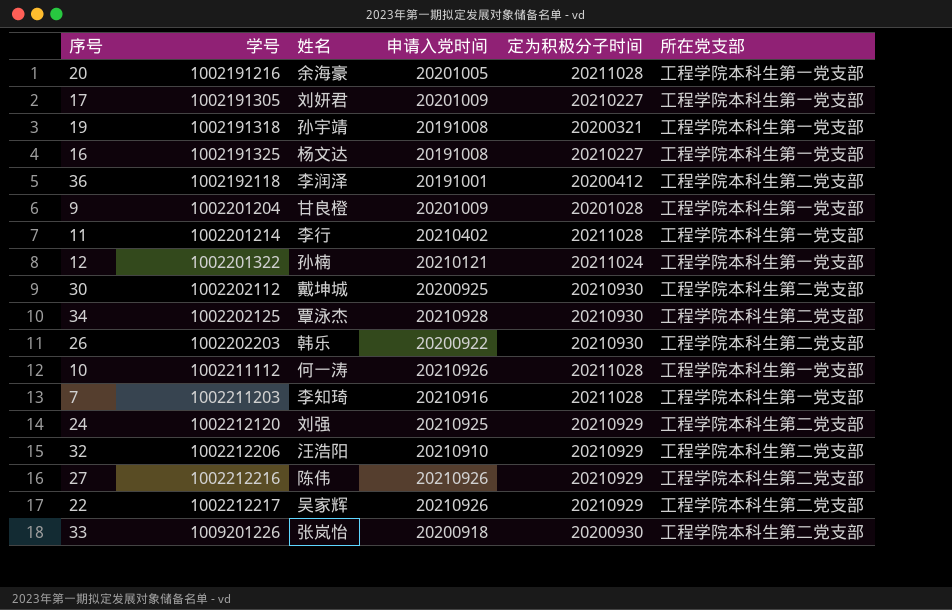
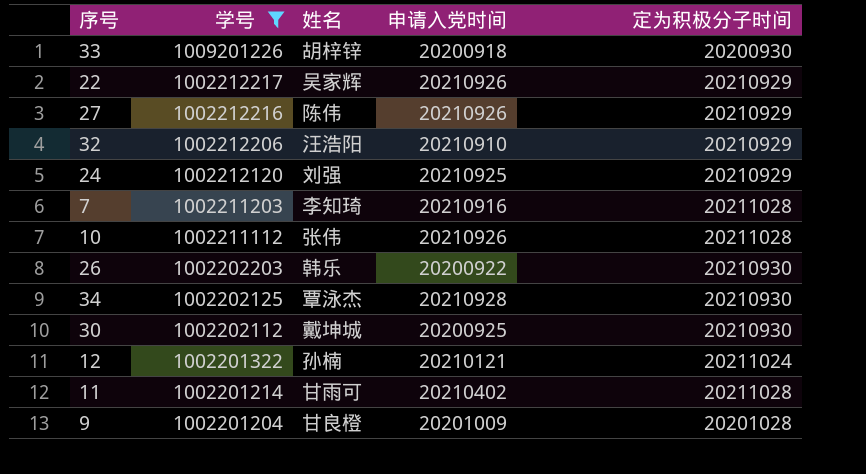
filter: none -> 学号 >= 1002201204
row order: 学号 ascending -> 学号 descending
column 所在党支部 | position: 6 -> none
33 | 姓名: 张岚怡 -> 胡梓锌
10 | 姓名: 何一涛 -> 张伟
11 | 姓名: 李行 -> 甘雨可

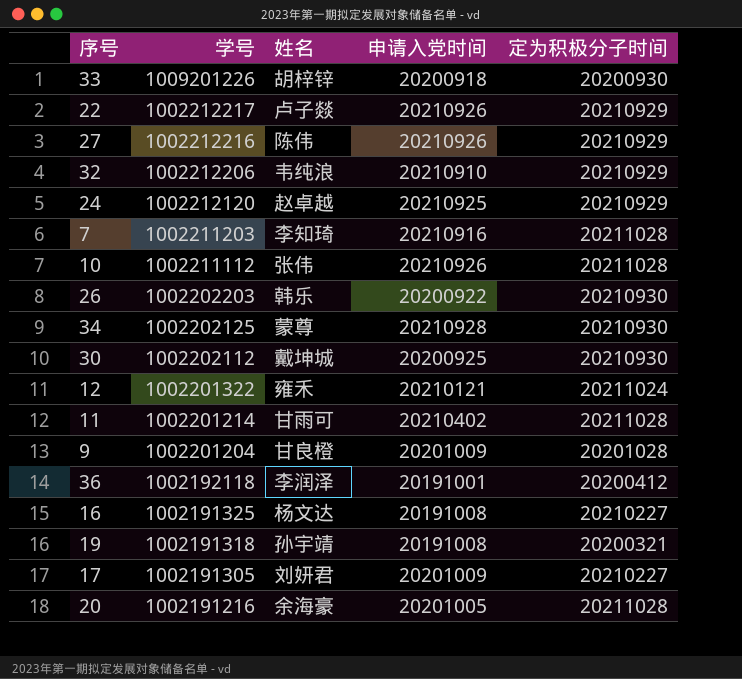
filter: 学号 >= 1002201204 -> none
22 | 姓名: 吴家辉 -> 卢子燚
32 | 姓名: 汪浩阳 -> 韦纯浪
24 | 姓名: 刘强 -> 赵卓越
34 | 姓名: 覃泳杰 -> 蒙尊
12 | 姓名: 孙楠 -> 雍禾

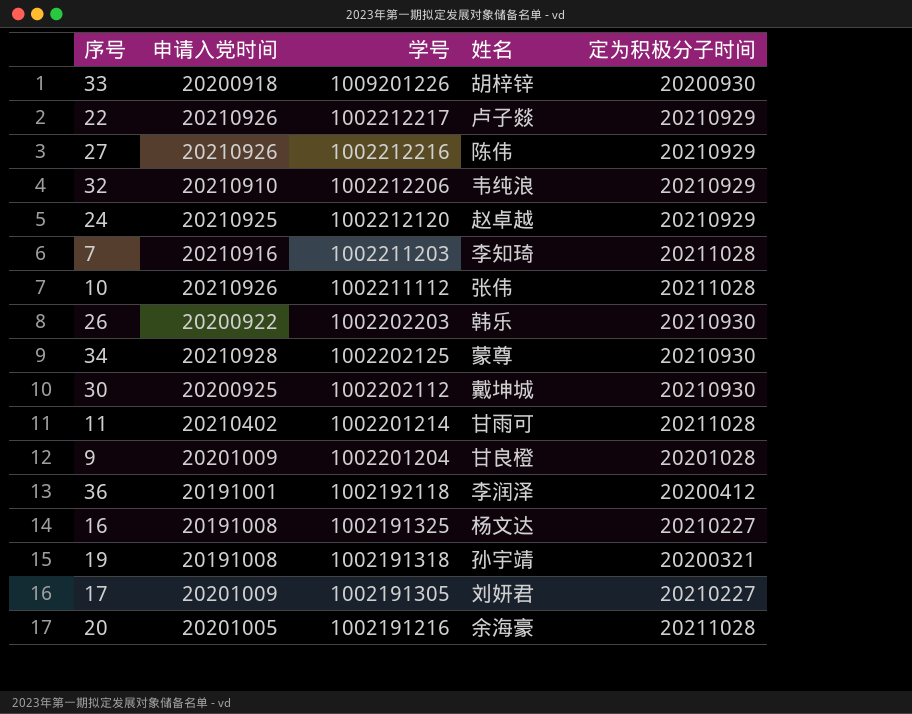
column 申请入党时间 | position: 4 -> 2
row 12: 1002201322 | 雍禾 | 20210121 | 20211024 -> none

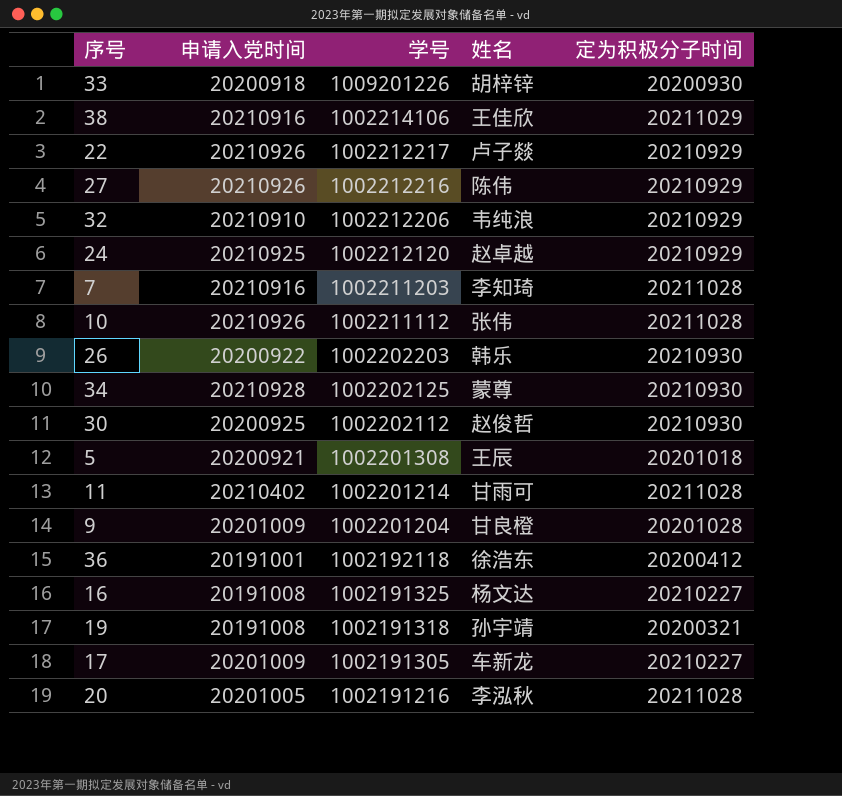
row 38: none -> 20210916 | 1002214106 | 王佳欣 | 20211029
30 | 姓名: 戴坤城 -> 赵俊哲
row 5: none -> 20200921 | 1002201308 | 王辰 | 20201018
36 | 姓名: 李润泽 -> 徐浩东
17 | 姓名: 刘妍君 -> 车新龙
20 | 姓名: 余海豪 -> 李泓秋

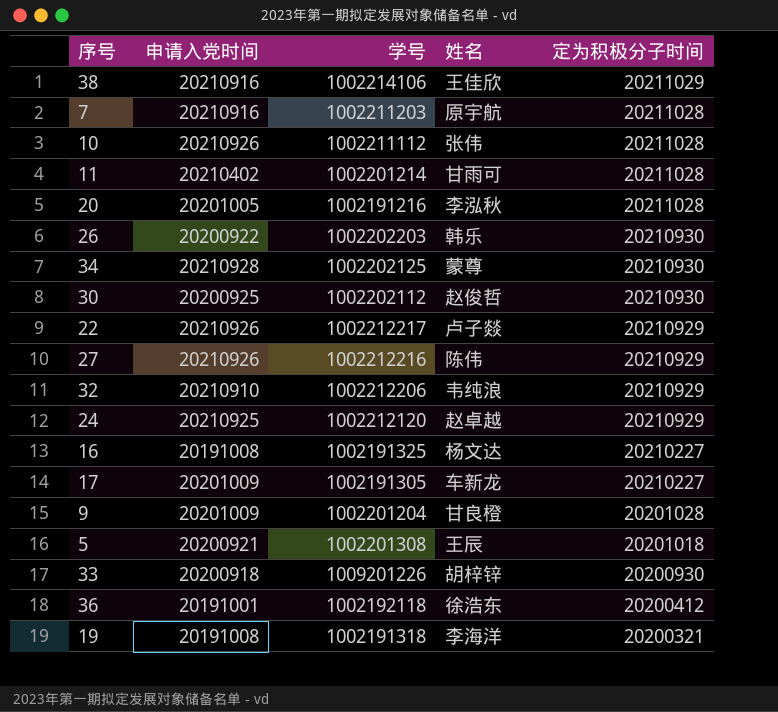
row order: 学号 descending -> 定为积极分子时间 descending
7 | 姓名: 李知琦 -> 原宇航
19 | 姓名: 孙宇靖 -> 李海洋

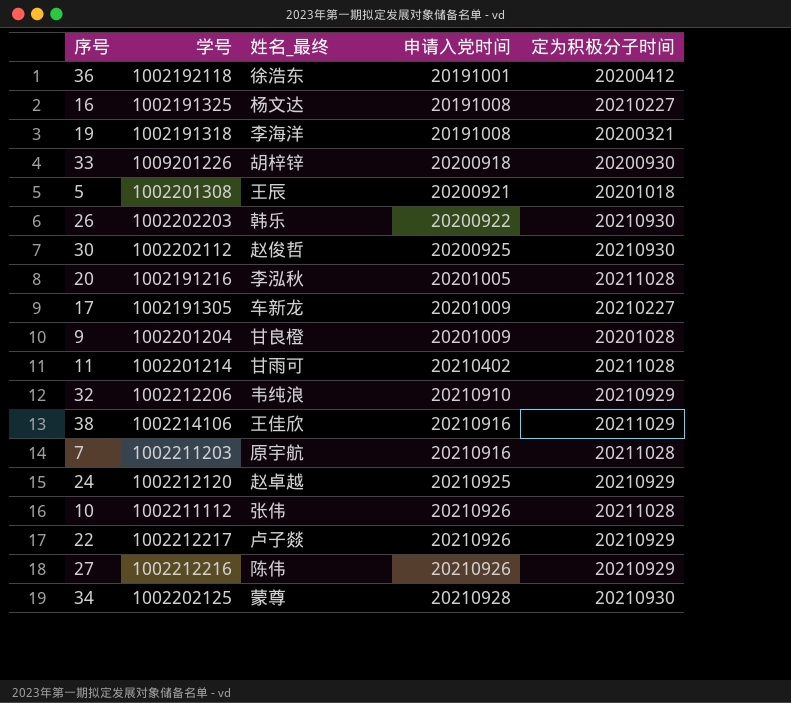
row order: 定为积极分子时间 descending -> 申请入党时间 ascending
column name: 姓名 -> 姓名_最终
column 申请入党时间 | position: 2 -> 4

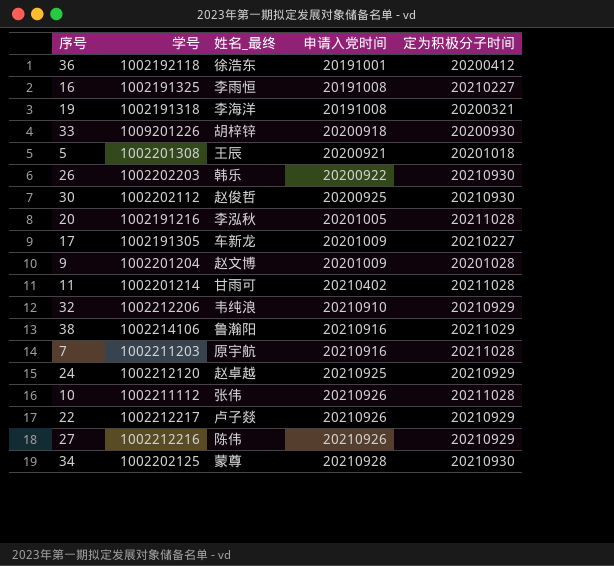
16 | 姓名_最终: 杨文达 -> 李雨恒
9 | 姓名_最终: 甘良橙 -> 赵文博
38 | 姓名_最终: 王佳欣 -> 鲁瀚阳

